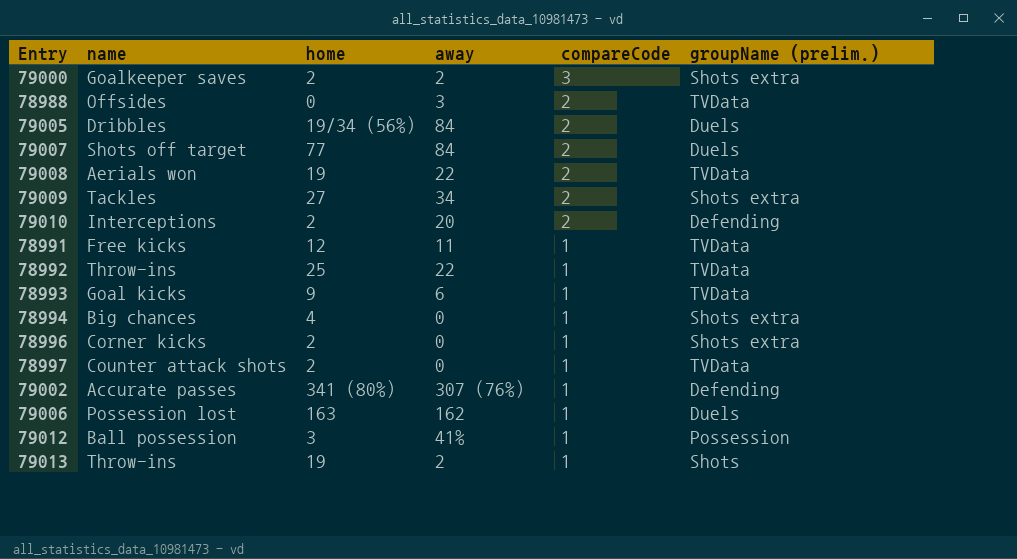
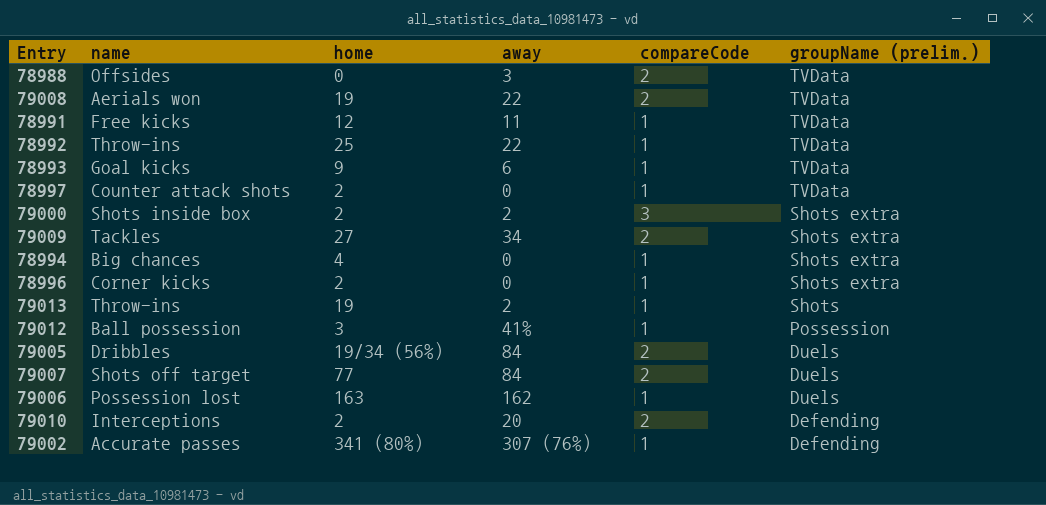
row order: compareCode descending -> groupName (prelim.) descending
79000 | name: Goalkeeper saves -> Shots inside box

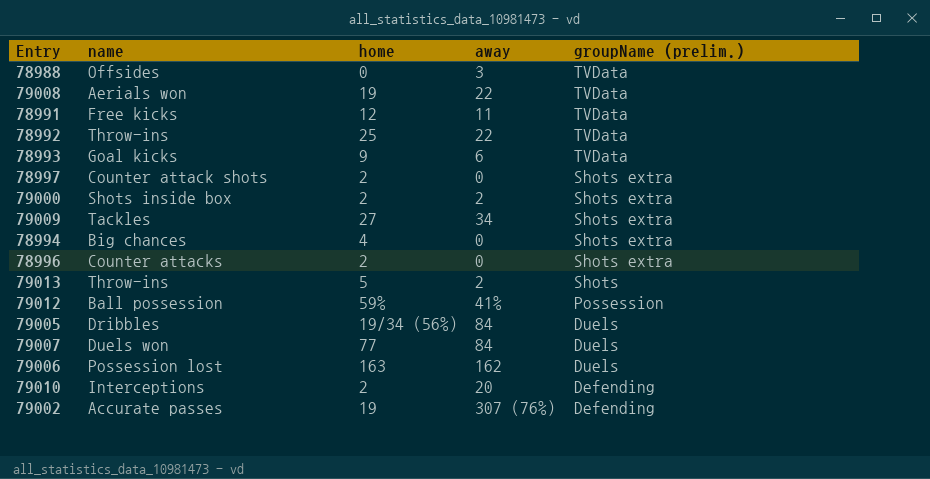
column compareCode | position: 5 -> none
78997 | groupName (prelim.): TVData -> Shots extra
78996 | name: Corner kicks -> Counter attacks
79013 | home: 19 -> 5
79012 | home: 3 -> 59%
79007 | name: Shots off target -> Duels won
79002 | home: 341 (80%) -> 19

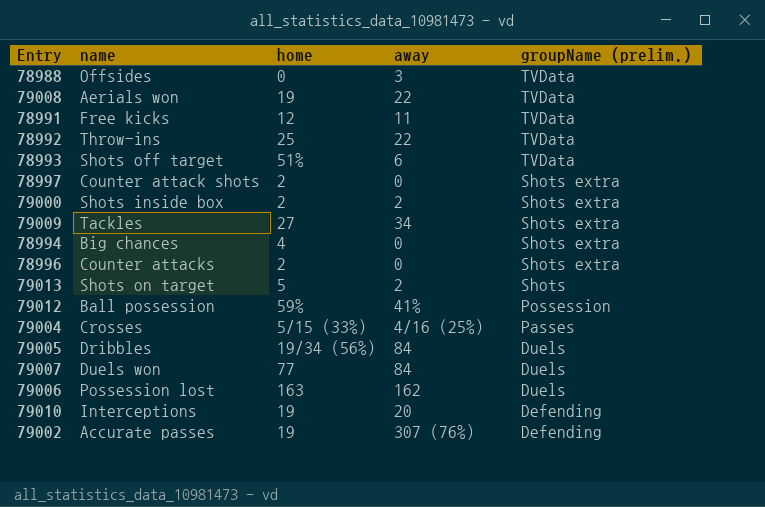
78993 | name: Goal kicks -> Shots off target
78993 | home: 9 -> 51%
79013 | name: Throw-ins -> Shots on target
row 79004: none -> Crosses | 5/15 (33%) | 4/16 (25%) | Passes
79010 | home: 2 -> 19

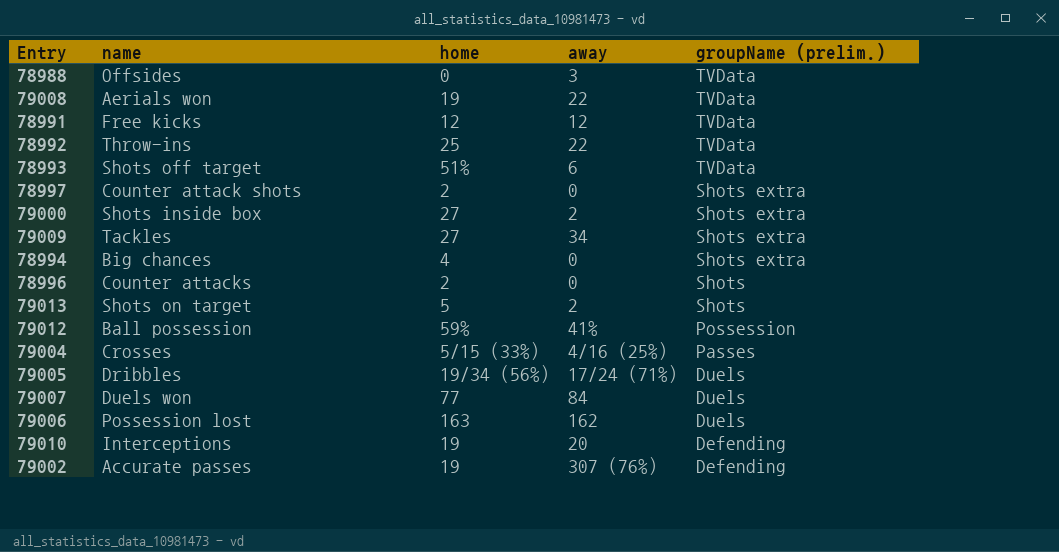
78991 | away: 11 -> 12
79000 | home: 2 -> 27
78996 | groupName (prelim.): Shots extra -> Shots
79005 | away: 84 -> 17/24 (71%)

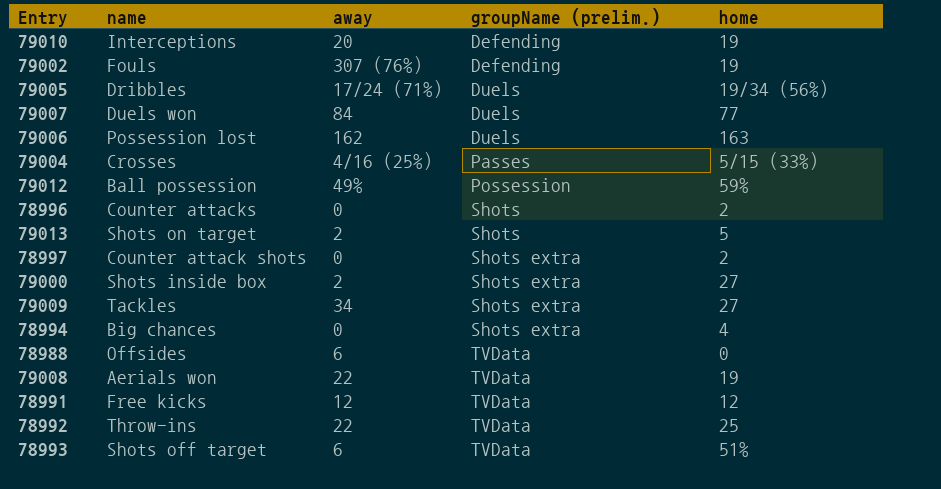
row order: groupName (prelim.) descending -> groupName (prelim.) ascending
column home | position: 3 -> 5
79002 | name: Accurate passes -> Fouls
79012 | away: 41% -> 49%
78988 | away: 3 -> 6

